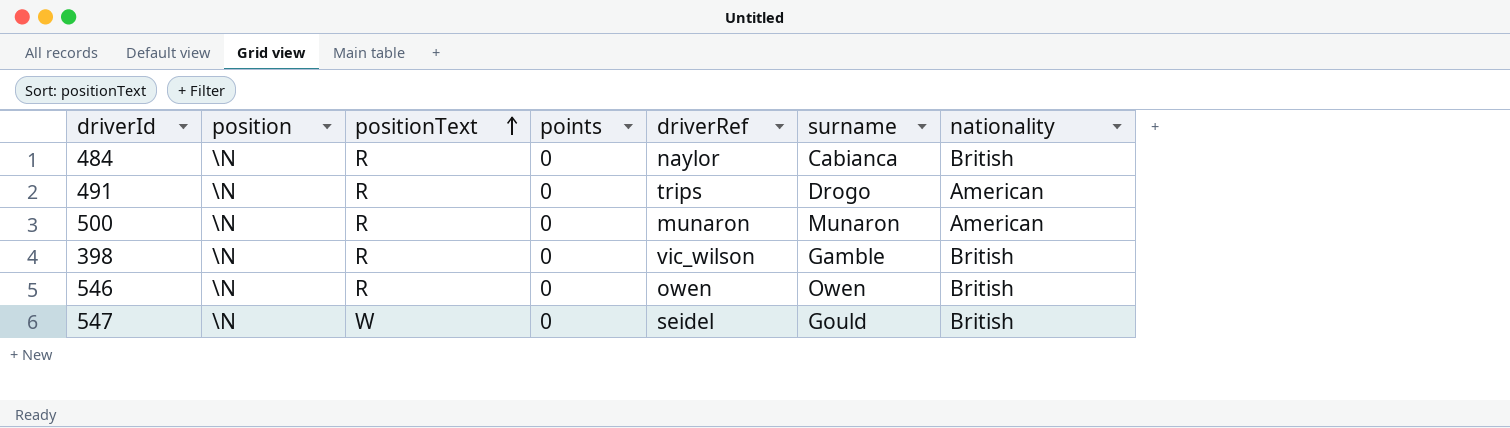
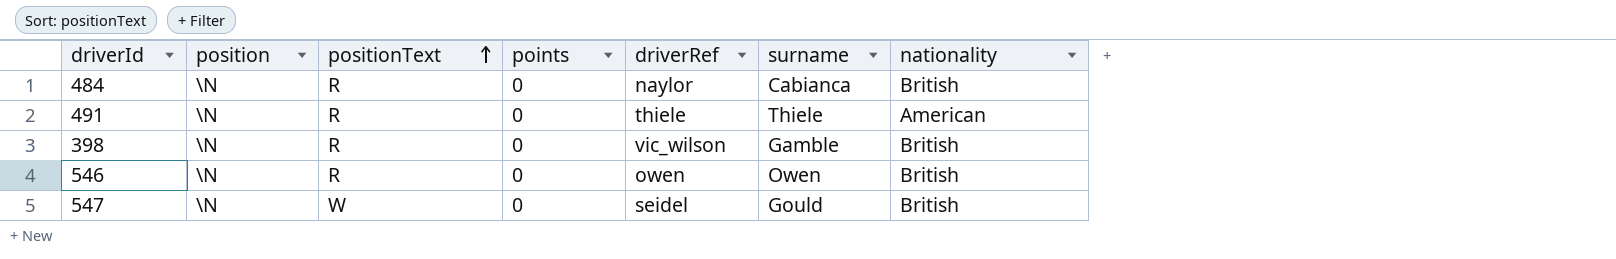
row 500: \N | R | 0 | munaron | Munaron | American -> none
491 | driverRef: trips -> thiele
491 | surname: Drogo -> Thiele

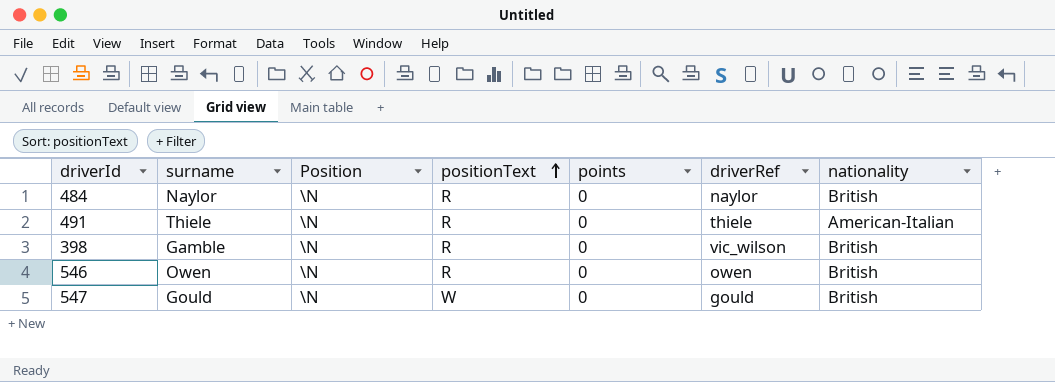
column surname | position: 6 -> 2
column name: position -> Position
484 | surname: Cabianca -> Naylor
491 | nationality: American -> American-Italian
547 | driverRef: seidel -> gould

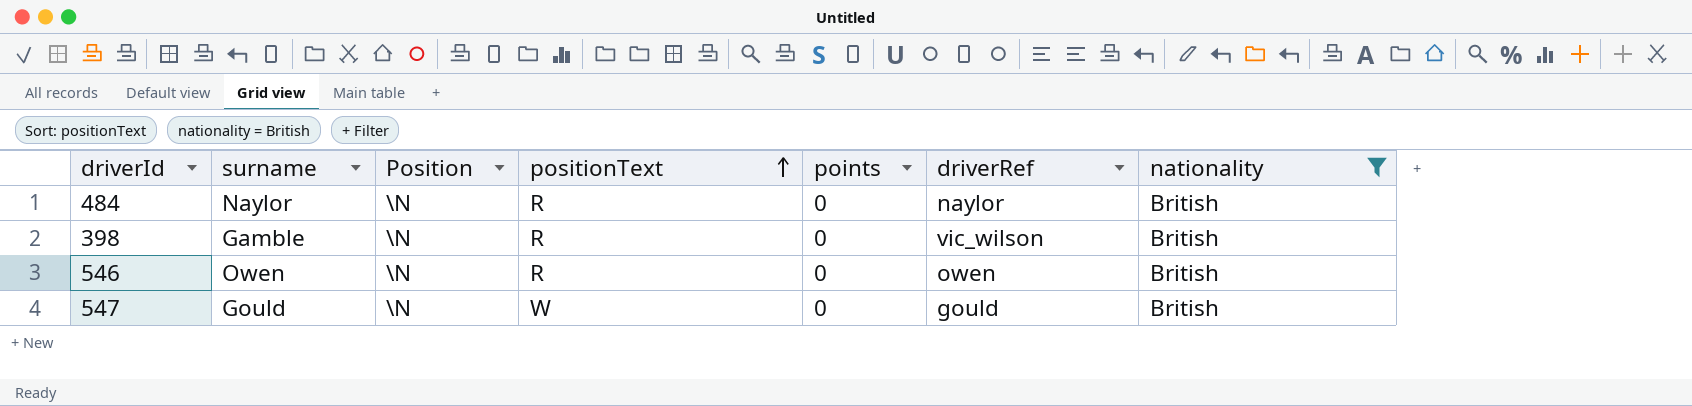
filter: none -> nationality = British

